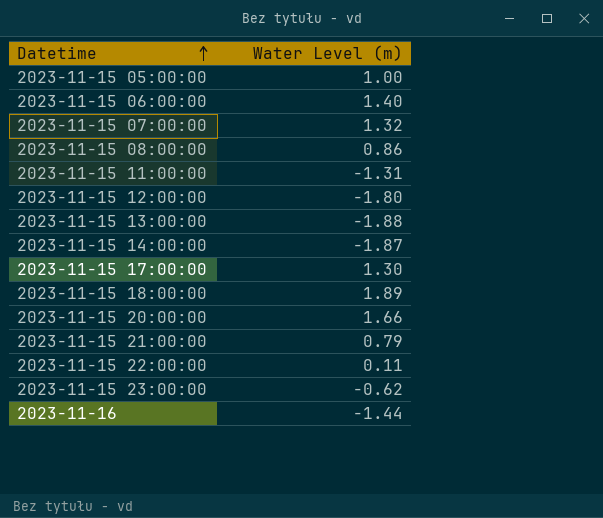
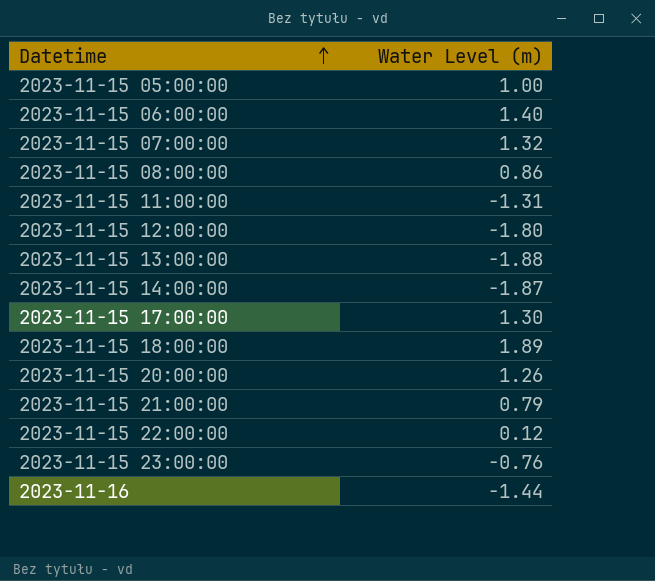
2023-11-15 20:00:00 | Water Level (m): 1.66 -> 1.26
2023-11-15 22:00:00 | Water Level (m): 0.11 -> 0.12
2023-11-15 23:00:00 | Water Level (m): -0.62 -> -0.76

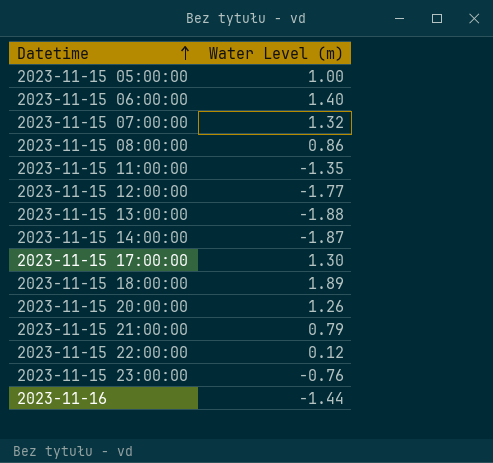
2023-11-15 11:00:00 | Water Level (m): -1.31 -> -1.35
2023-11-15 12:00:00 | Water Level (m): -1.80 -> -1.77

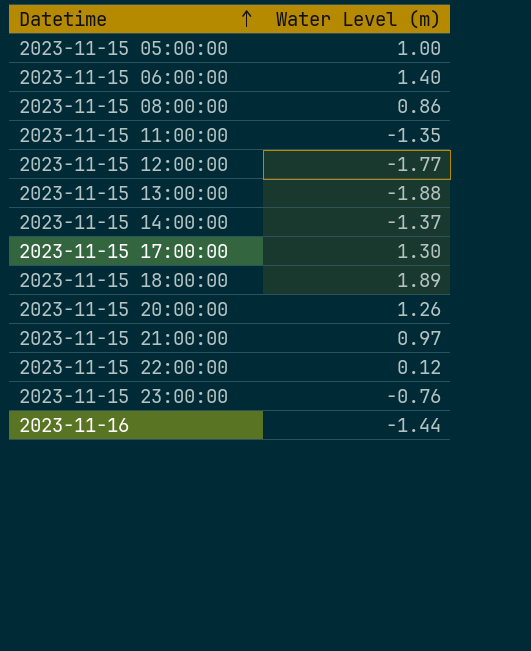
row 2023-11-15 07:00:00: 1.32 -> none
2023-11-15 14:00:00 | Water Level (m): -1.87 -> -1.37
2023-11-15 21:00:00 | Water Level (m): 0.79 -> 0.97

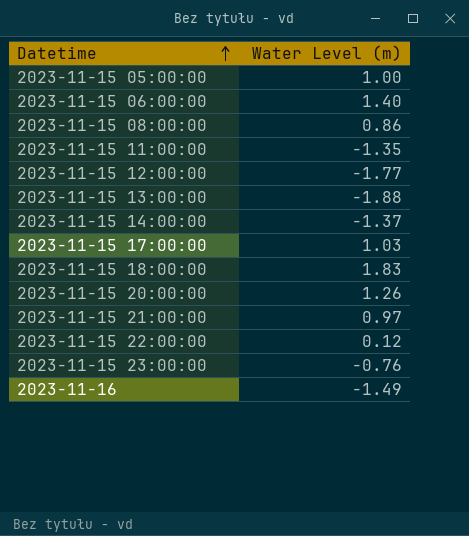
2023-11-15 17:00:00 | Water Level (m): 1.30 -> 1.03
2023-11-15 18:00:00 | Water Level (m): 1.89 -> 1.83
2023-11-16 | Water Level (m): -1.44 -> -1.49

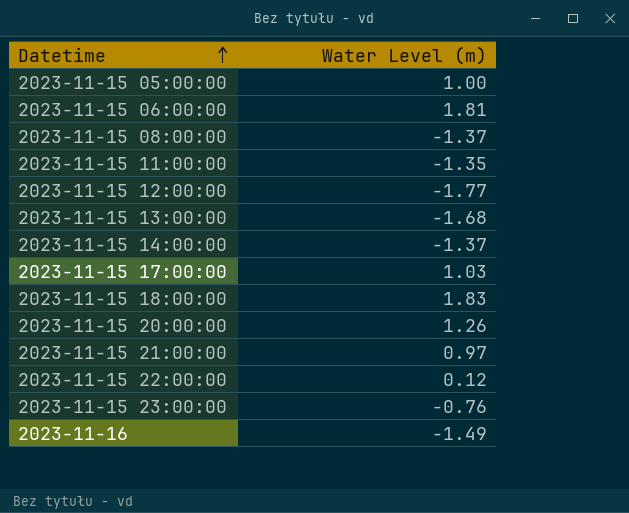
2023-11-15 06:00:00 | Water Level (m): 1.40 -> 1.81
2023-11-15 08:00:00 | Water Level (m): 0.86 -> -1.37
2023-11-15 13:00:00 | Water Level (m): -1.88 -> -1.68

